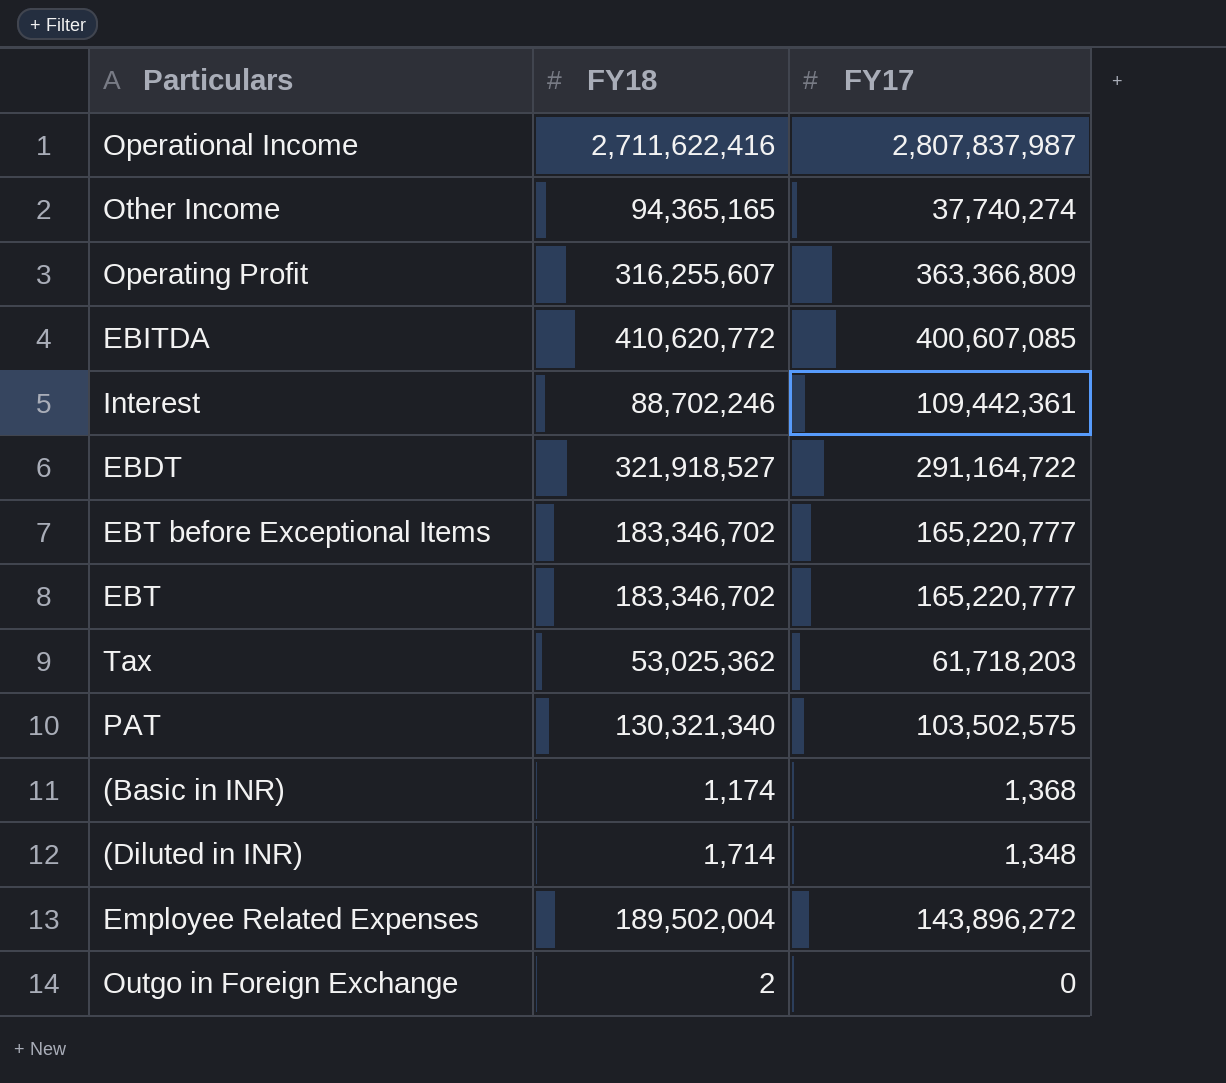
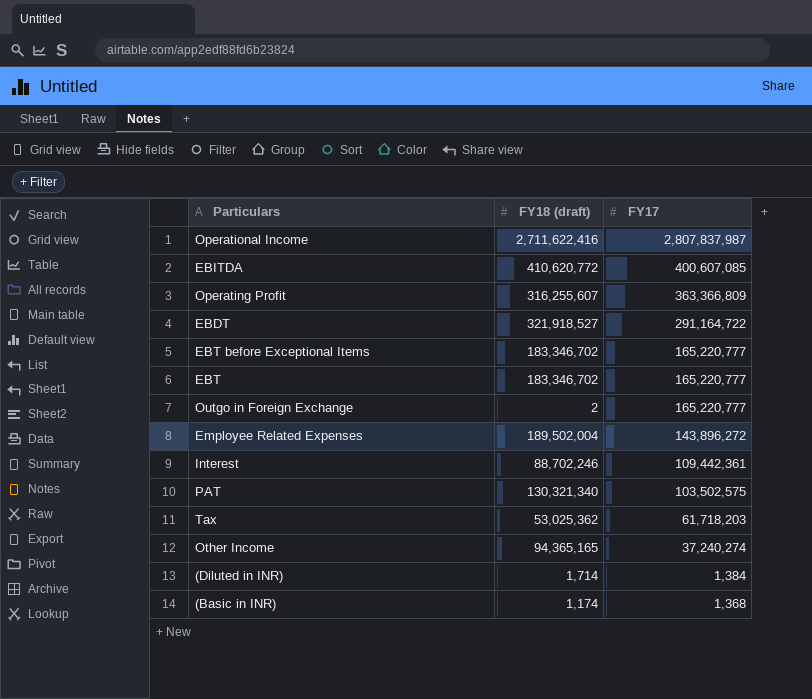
row order: none -> FY17 descending
column name: FY18 -> FY18 (draft)
Outgo in Foreign Exchange | FY17: 0 -> 165,220,777
Other Income | FY17: 37,740,274 -> 37,240,274
(Diluted in INR) | FY17: 1,348 -> 1,384

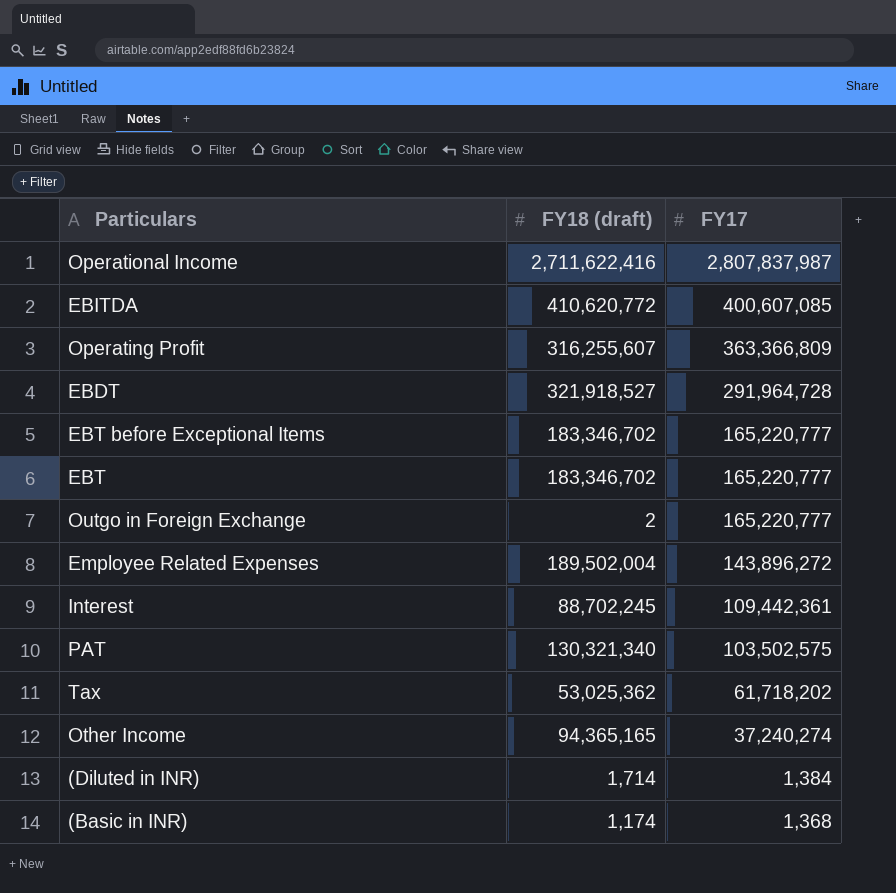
EBDT | FY17: 291,164,722 -> 291,964,728
Interest | FY18 (draft): 88,702,246 -> 88,702,245
Tax | FY17: 61,718,203 -> 61,718,202

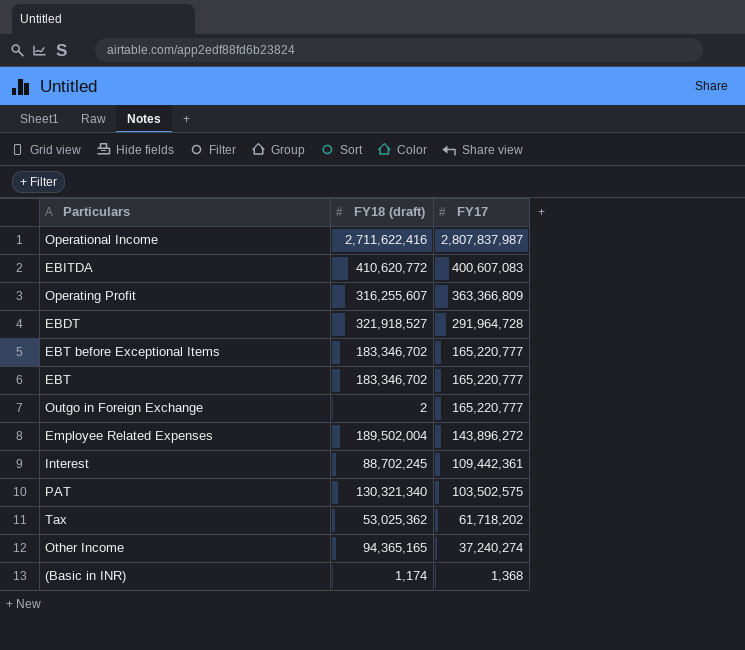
row (Diluted in INR): 1,714 | 1,384 -> none
EBITDA | FY17: 400,607,085 -> 400,607,083

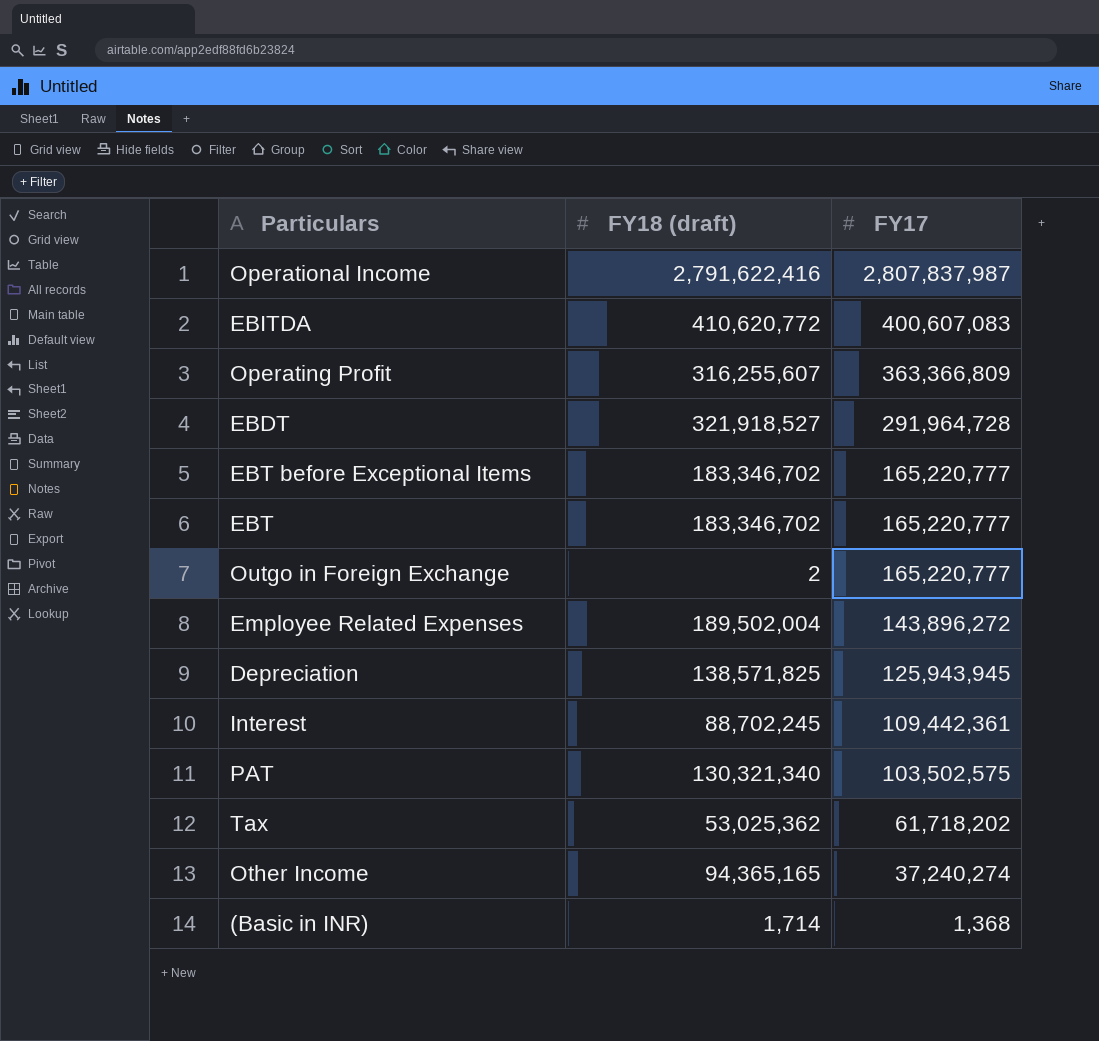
Operational Income | FY18 (draft): 2,711,622,416 -> 2,791,622,416
row Depreciation: none -> 138,571,825 | 125,943,945
(Basic in INR) | FY18 (draft): 1,174 -> 1,714

